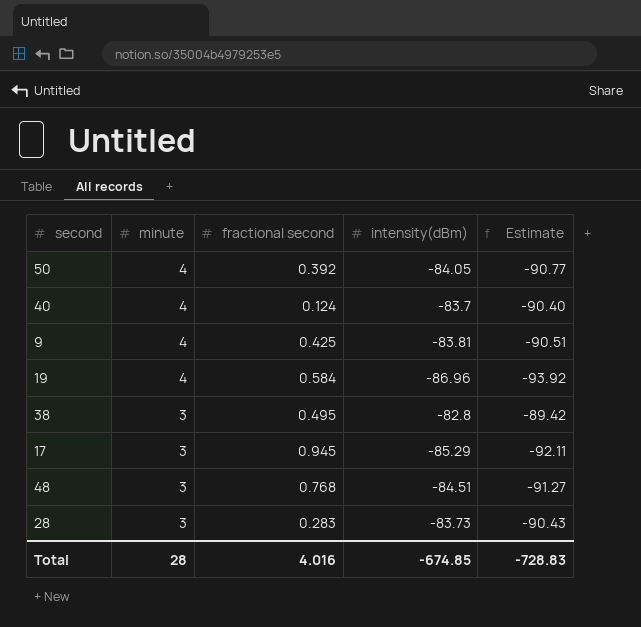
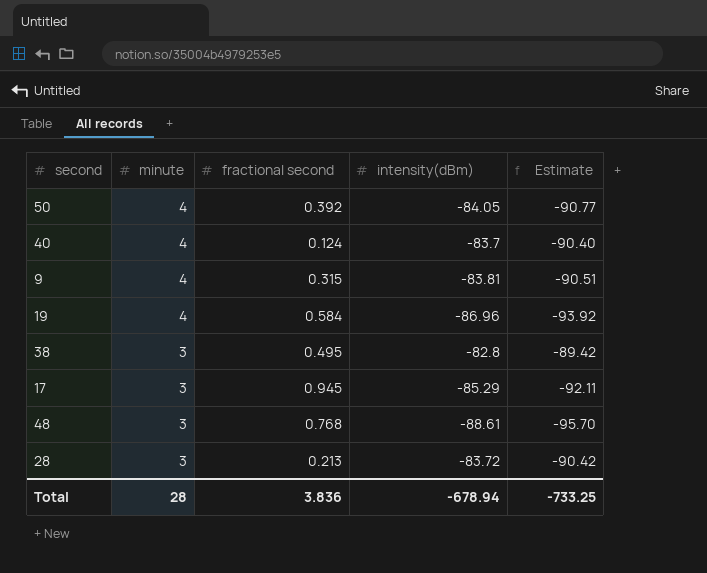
9 | fractional second: 0.425 -> 0.315
48 | intensity(dBm): -84.51 -> -88.61
48 | Estimate: -91.27 -> -95.70
28 | fractional second: 0.283 -> 0.213
28 | intensity(dBm): -83.73 -> -83.72
28 | Estimate: -90.43 -> -90.42
Total | fractional second: 4.016 -> 3.836
Total | intensity(dBm): -674.85 -> -678.94
Total | Estimate: -728.83 -> -733.25

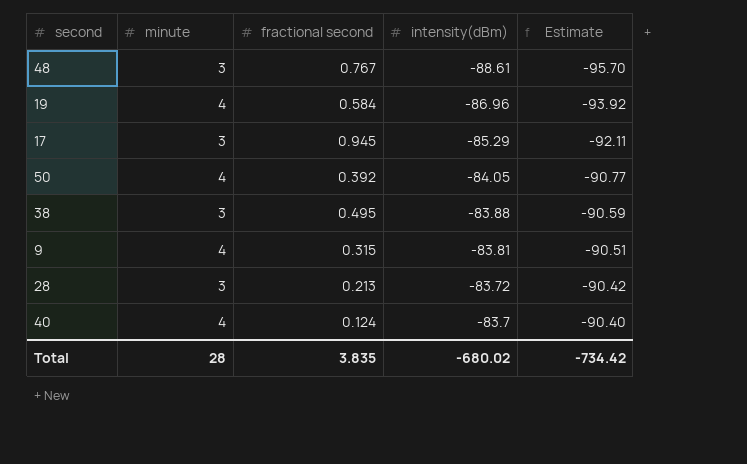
row order: minute descending -> intensity(dBm) ascending
48 | fractional second: 0.768 -> 0.767
38 | intensity(dBm): -82.8 -> -83.88
38 | Estimate: -89.42 -> -90.59
Total | fractional second: 3.836 -> 3.835
Total | intensity(dBm): -678.94 -> -680.02
Total | Estimate: -733.25 -> -734.42

